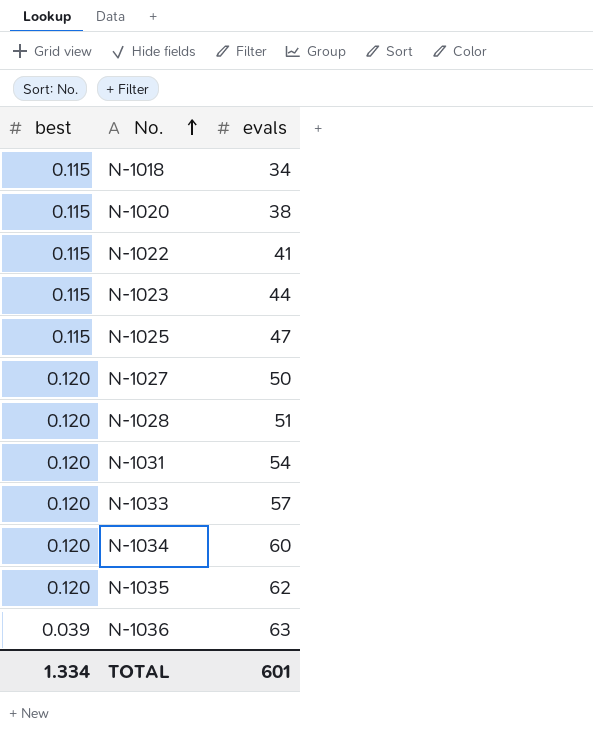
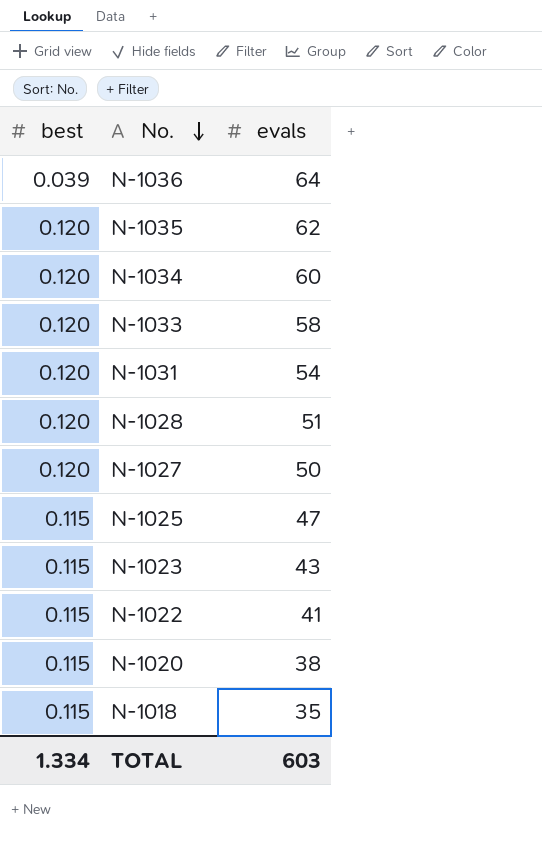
row order: No. ascending -> No. descending
N-1036 | evals: 63 -> 64
N-1033 | evals: 57 -> 58
N-1023 | evals: 44 -> 43
N-1018 | evals: 34 -> 35
TOTAL | evals: 601 -> 603

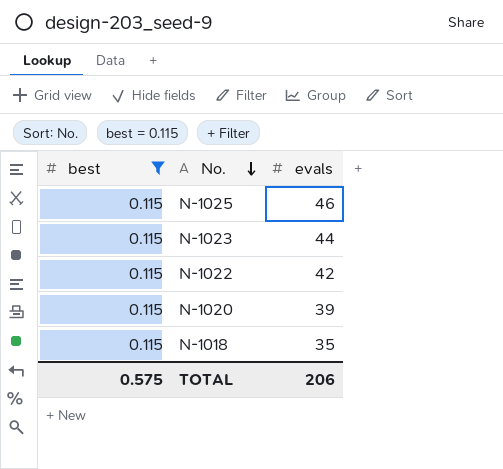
filter: none -> best = 0.115
N-1025 | evals: 47 -> 46
N-1023 | evals: 43 -> 44
N-1022 | evals: 41 -> 42
N-1020 | evals: 38 -> 39
TOTAL | best: 1.334 -> 0.575
TOTAL | evals: 603 -> 206

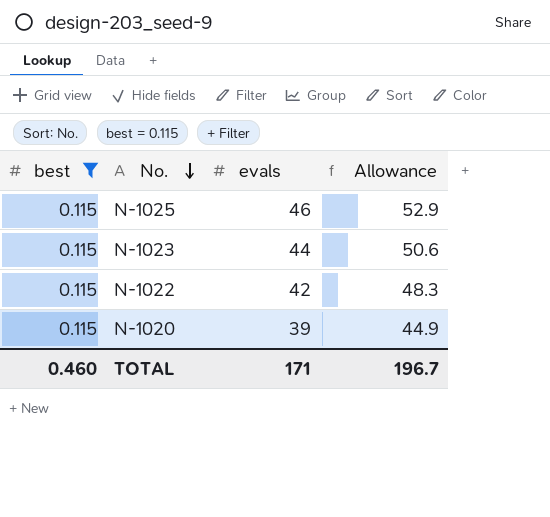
column Allowance | formula: none -> [evals] * 1.15
row N-1018: 0.115 | 35 -> none
TOTAL | best: 0.575 -> 0.460
TOTAL | evals: 206 -> 171

